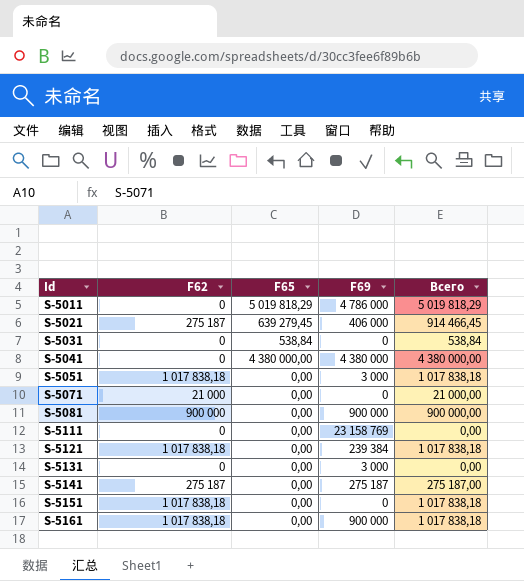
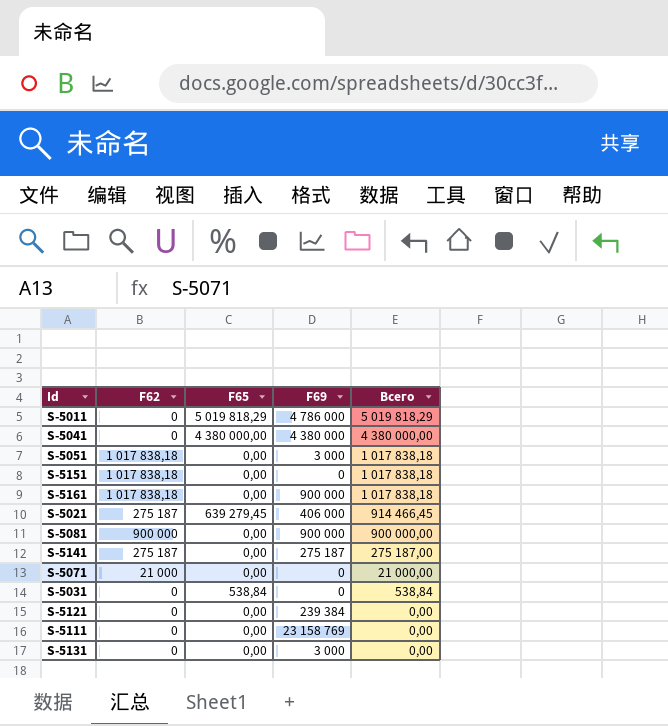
row order: Id ascending -> Всего descending
S-5121 | F62: 1 017 838,18 -> 0
S-5121 | Всего: 1 017 838,18 -> 0,00

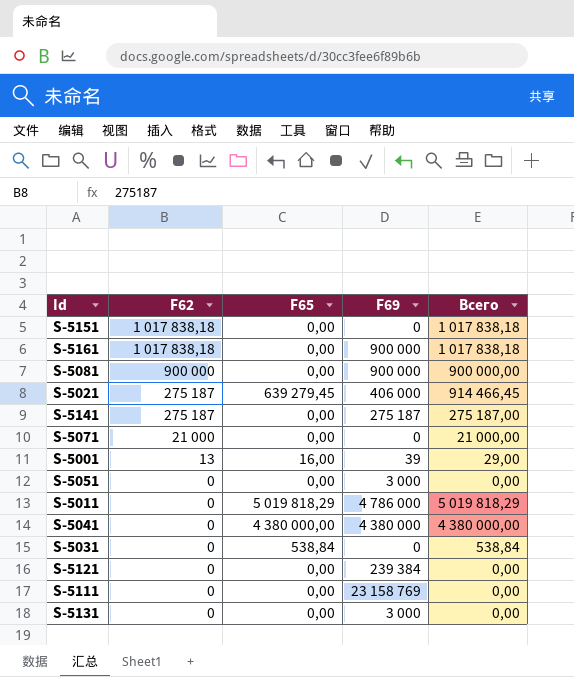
row order: Всего descending -> F62 descending
row S-5001: none -> 13 | 16,00 | 39 | 29,00
S-5051 | F62: 1 017 838,18 -> 0
S-5051 | Всего: 1 017 838,18 -> 0,00

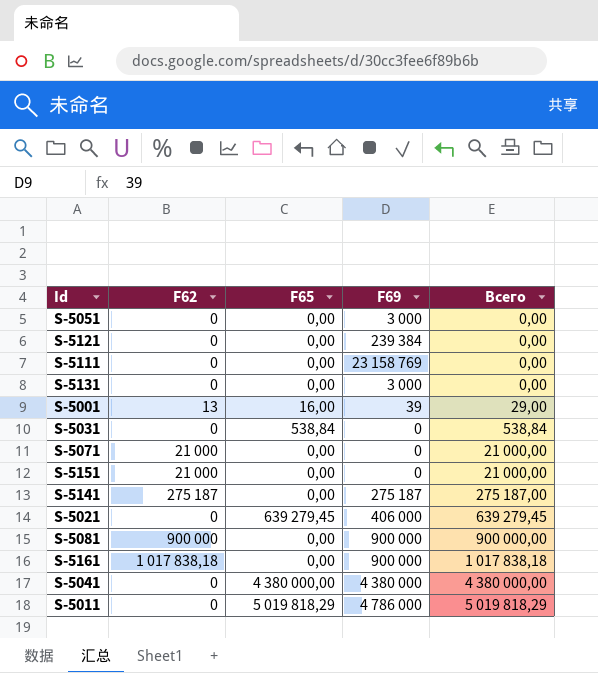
row order: F62 descending -> Всего ascending
S-5151 | F62: 1 017 838,18 -> 21 000
S-5151 | Всего: 1 017 838,18 -> 21 000,00
S-5021 | F62: 275 187 -> 0
S-5021 | Всего: 914 466,45 -> 639 279,45

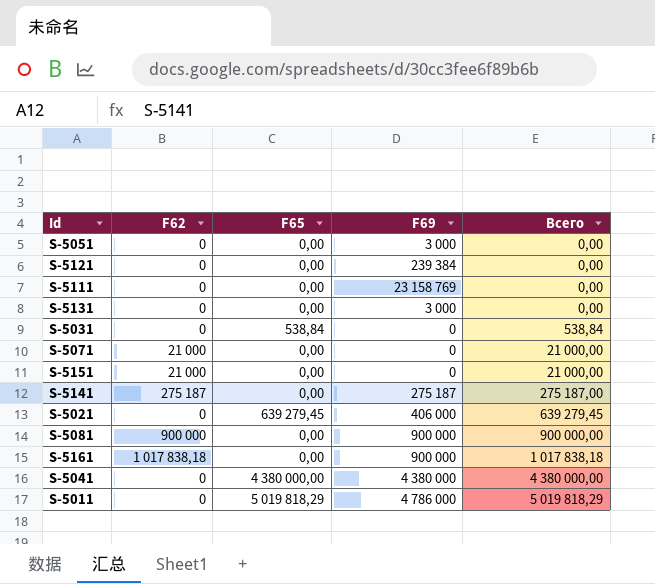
row S-5001: 13 | 16,00 | 39 | 29,00 -> none

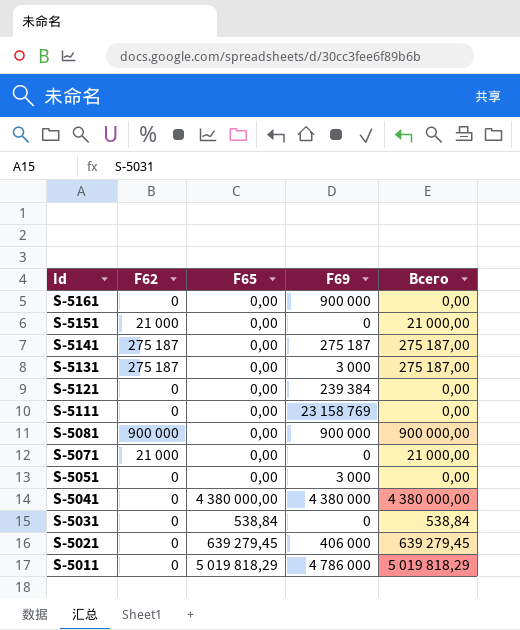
row order: Всего ascending -> Id descending
S-5161 | F62: 1 017 838,18 -> 0
S-5161 | Всего: 1 017 838,18 -> 0,00
S-5131 | F62: 0 -> 275 187
S-5131 | Всего: 0,00 -> 275 187,00

